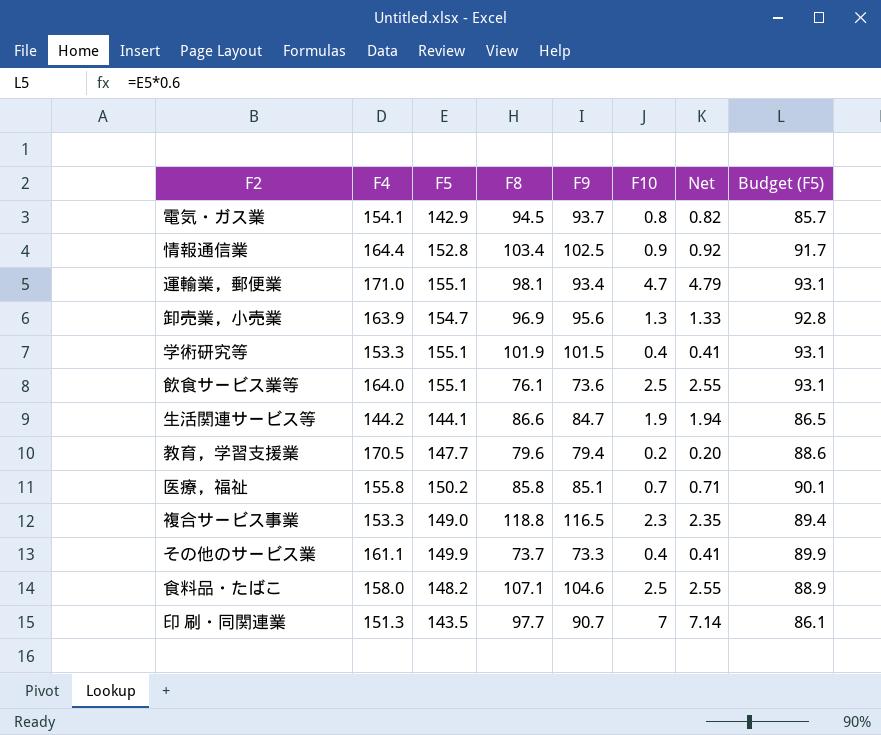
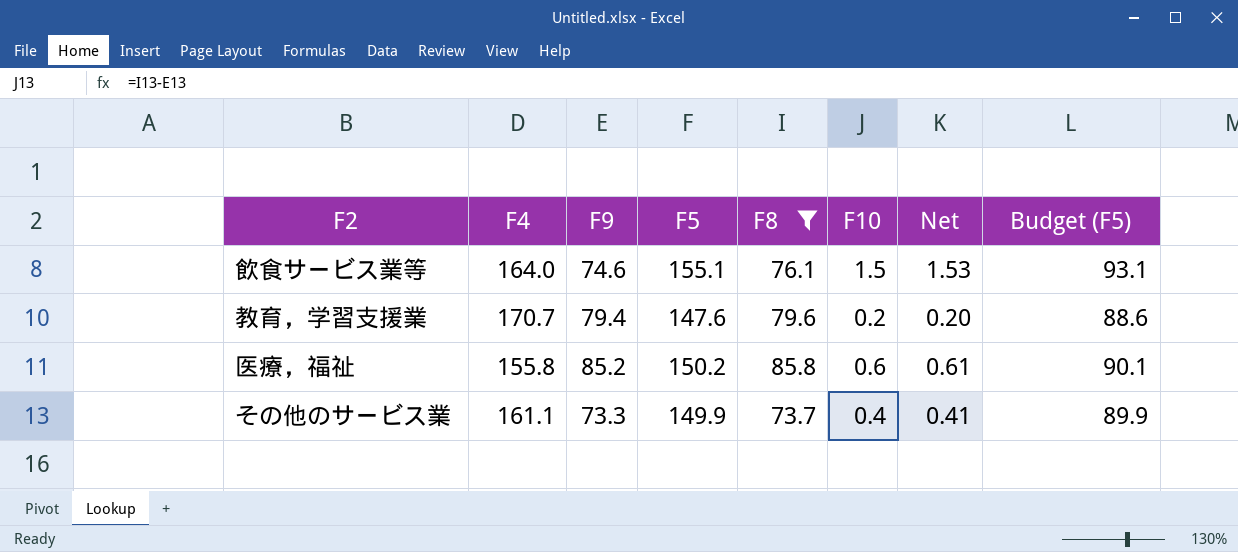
filter: none -> F8 <= 85.8
column F9 | position: 5 -> 3
飲食サービス業等 | F9: 73.6 -> 74.6
飲食サービス業等 | F10: 2.5 -> 1.5
飲食サービス業等 | Net: 2.55 -> 1.53
教育，学習支援業 | F4: 170.5 -> 170.7
教育，学習支援業 | F5: 147.7 -> 147.6
医療，福祉 | F9: 85.1 -> 85.2
医療，福祉 | F10: 0.7 -> 0.6
医療，福祉 | Net: 0.71 -> 0.61

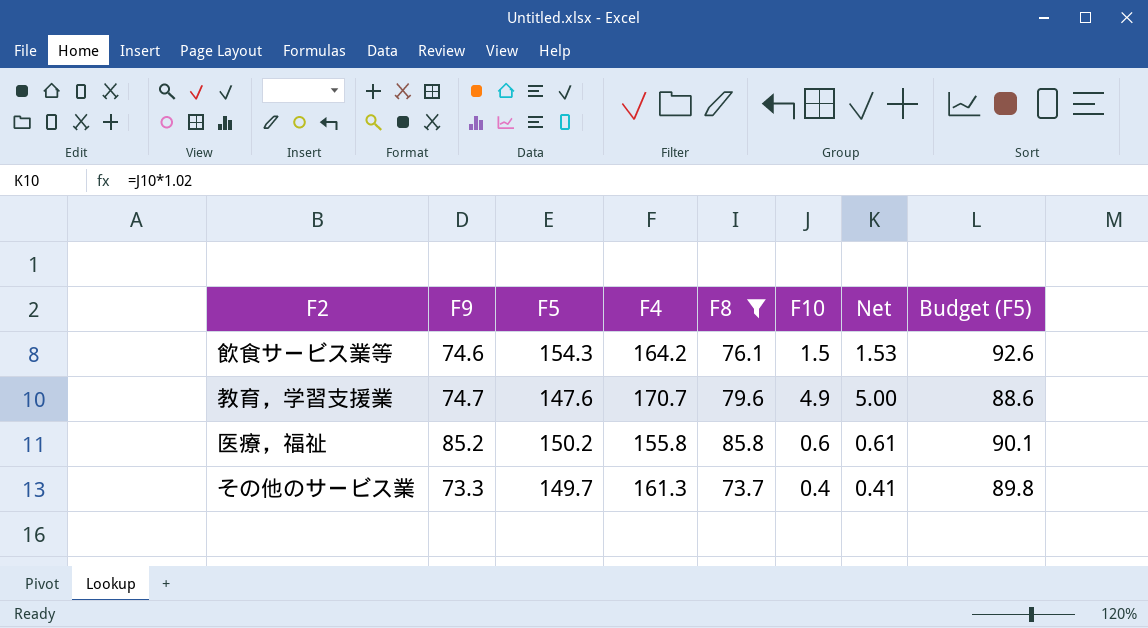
column F4 | position: 2 -> 4
飲食サービス業等 | F5: 155.1 -> 154.3
飲食サービス業等 | F4: 164.0 -> 164.2
飲食サービス業等 | Budget (F5): 93.1 -> 92.6
教育，学習支援業 | F9: 79.4 -> 74.7
教育，学習支援業 | F10: 0.2 -> 4.9
教育，学習支援業 | Net: 0.20 -> 5.00
その他のサービス業 | F5: 149.9 -> 149.7
その他のサービス業 | F4: 161.1 -> 161.3
その他のサービス業 | Budget (F5): 89.9 -> 89.8

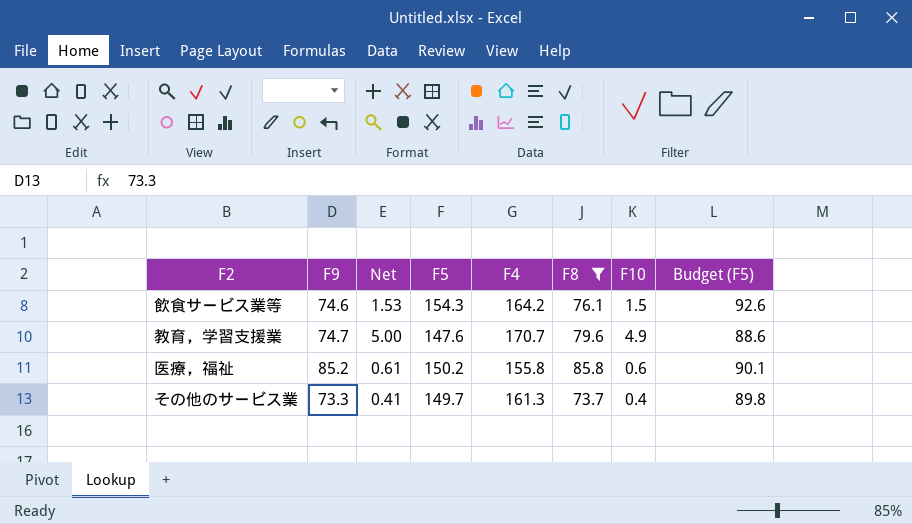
column Net | position: 7 -> 3

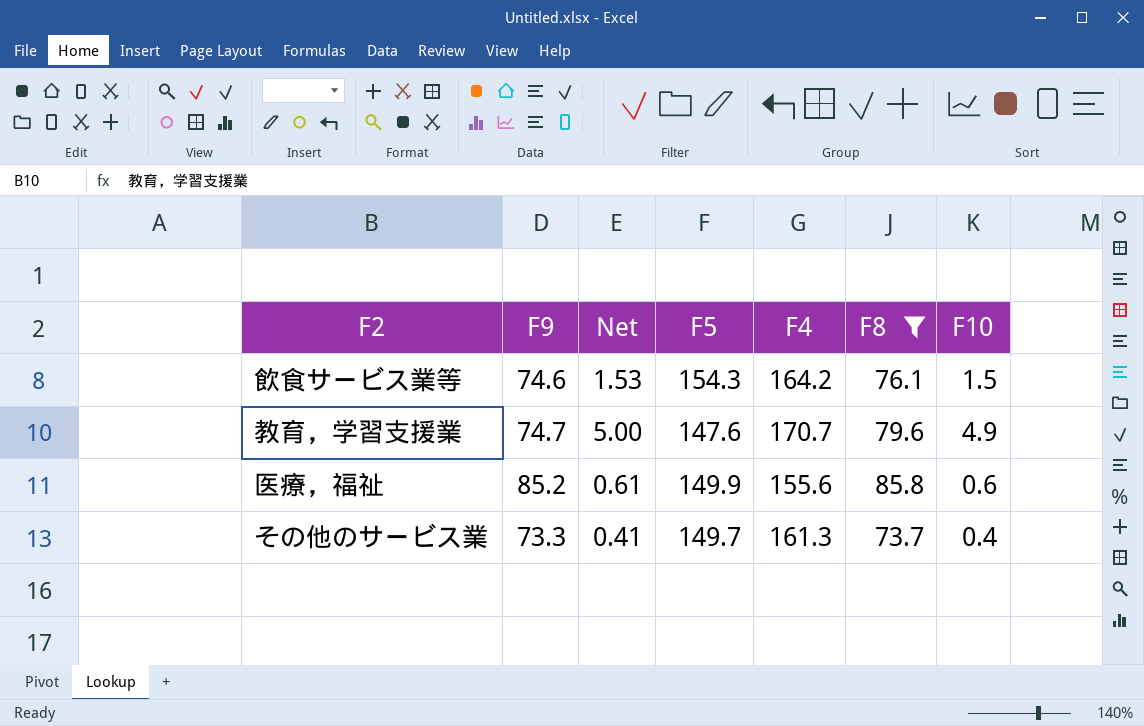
column Budget (F5) | formula: [F5] * 0.6 -> none
医療，福祉 | F5: 150.2 -> 149.9
医療，福祉 | F4: 155.8 -> 155.6

